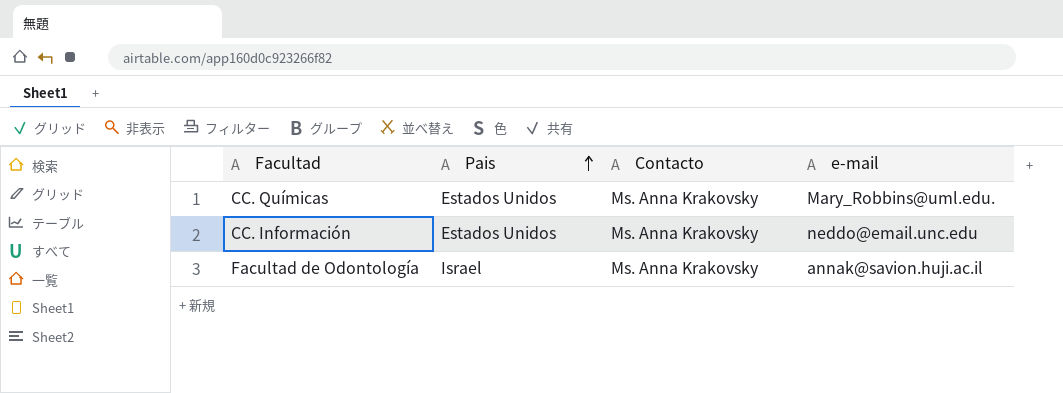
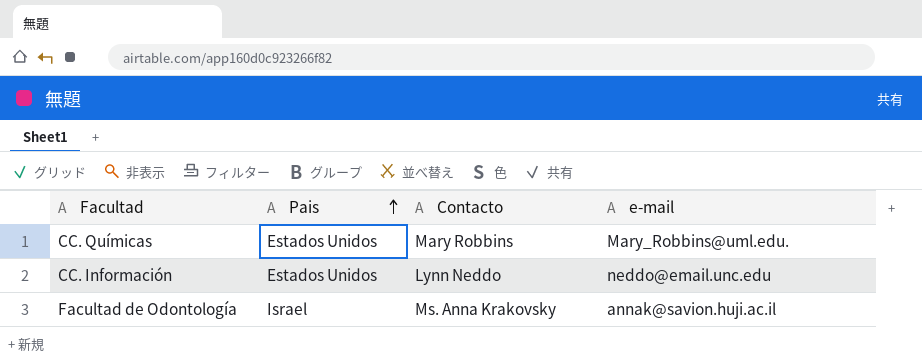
CC. Químicas | Contacto: Ms. Anna Krakovsky -> Mary Robbins
CC. Información | Contacto: Ms. Anna Krakovsky -> Lynn Neddo

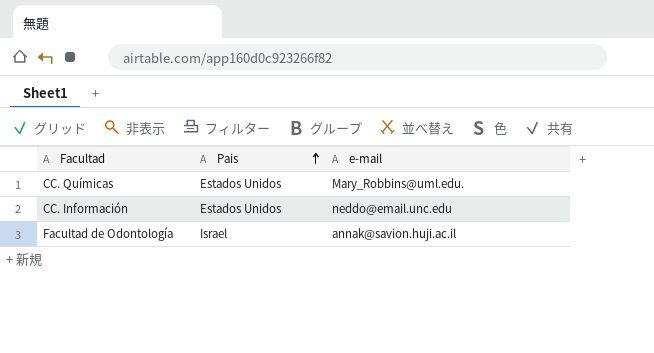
column Contacto | position: 3 -> none

